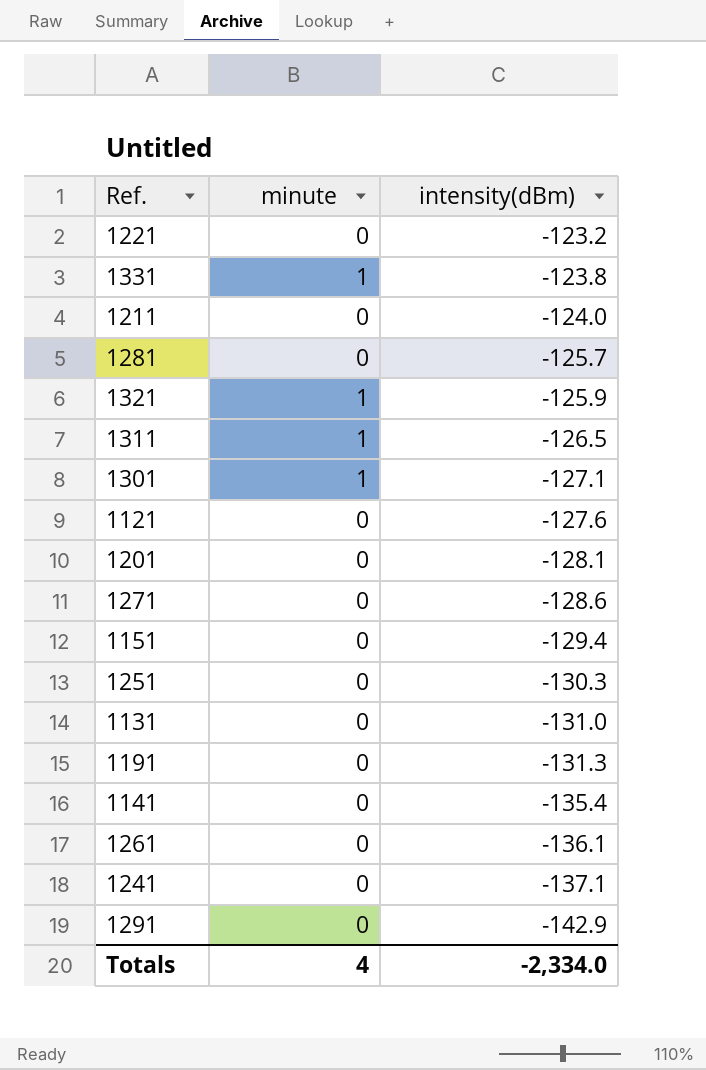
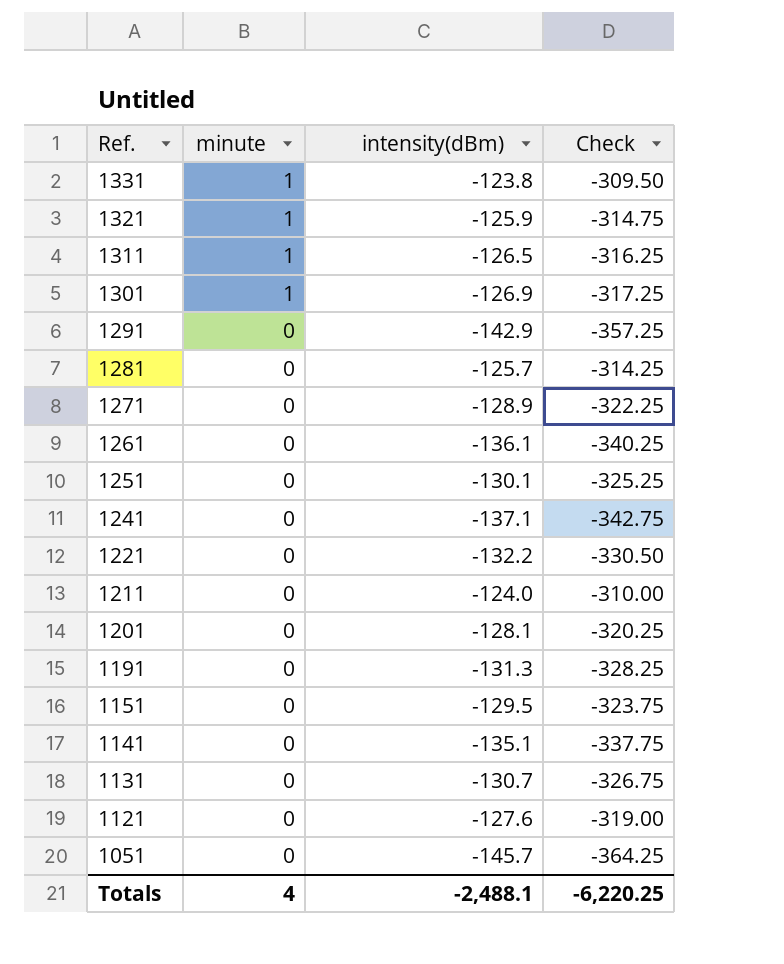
row order: intensity(dBm) descending -> Ref. descending
column Check | formula: none -> [intensity(dBm)] * 2.5
1301 | intensity(dBm): -127.1 -> -126.9
1271 | intensity(dBm): -128.6 -> -128.9
1251 | intensity(dBm): -130.3 -> -130.1
1221 | intensity(dBm): -123.2 -> -132.2
1151 | intensity(dBm): -129.4 -> -129.5
1141 | intensity(dBm): -135.4 -> -135.1
1131 | intensity(dBm): -131.0 -> -130.7
row 1051: none -> 0 | -145.7 | -364.25
Totals | intensity(dBm): -2,334.0 -> -2,488.1

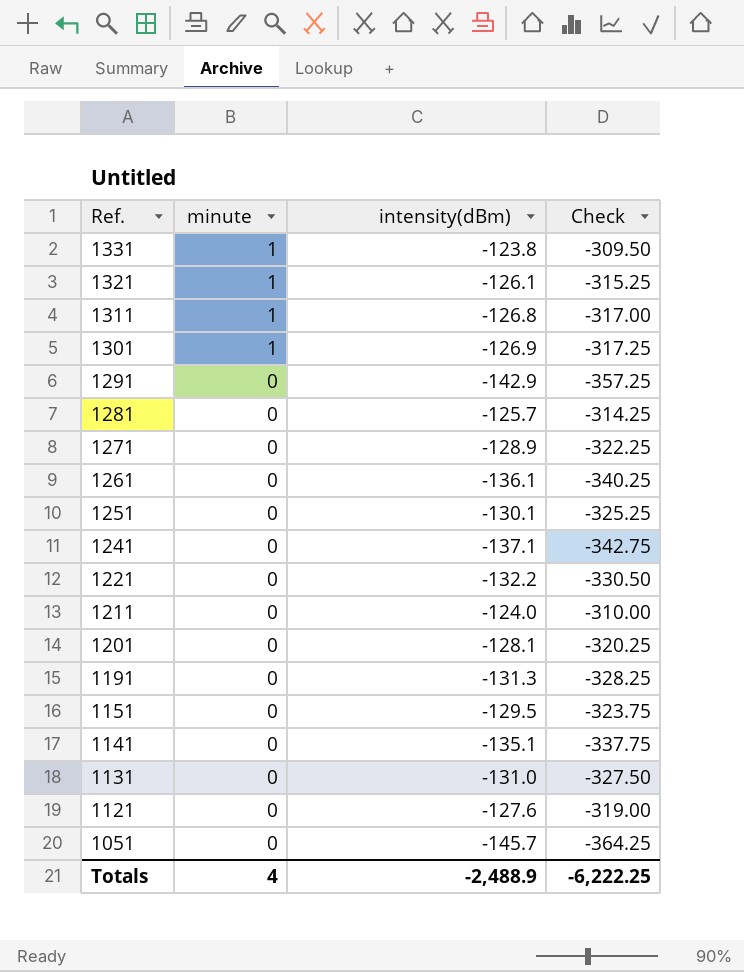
1321 | intensity(dBm): -125.9 -> -126.1
1321 | Check: -314.75 -> -315.25
1311 | intensity(dBm): -126.5 -> -126.8
1311 | Check: -316.25 -> -317.00
1131 | intensity(dBm): -130.7 -> -131.0
1131 | Check: -326.75 -> -327.50
Totals | intensity(dBm): -2,488.1 -> -2,488.9
Totals | Check: -6,220.25 -> -6,222.25

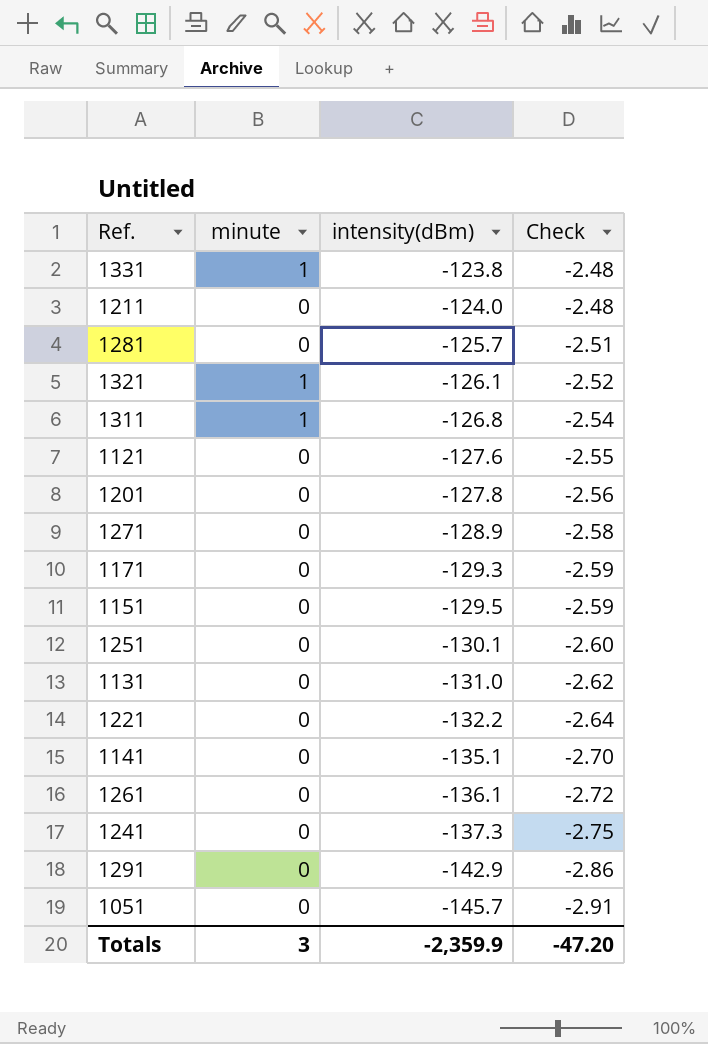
row order: Ref. descending -> intensity(dBm) descending
column Check | formula: [intensity(dBm)] * 2.5 -> [intensity(dBm)] * 0.02
row 1301: 1 | -126.9 | -317.25 -> none
row 1191: 0 | -131.3 | -328.25 -> none
1201 | intensity(dBm): -128.1 -> -127.8
row 1171: none -> 0 | -129.3 | -2.59
1241 | intensity(dBm): -137.1 -> -137.3
Totals | minute: 4 -> 3
Totals | intensity(dBm): -2,488.9 -> -2,359.9
Totals | Check: -6,222.25 -> -47.20

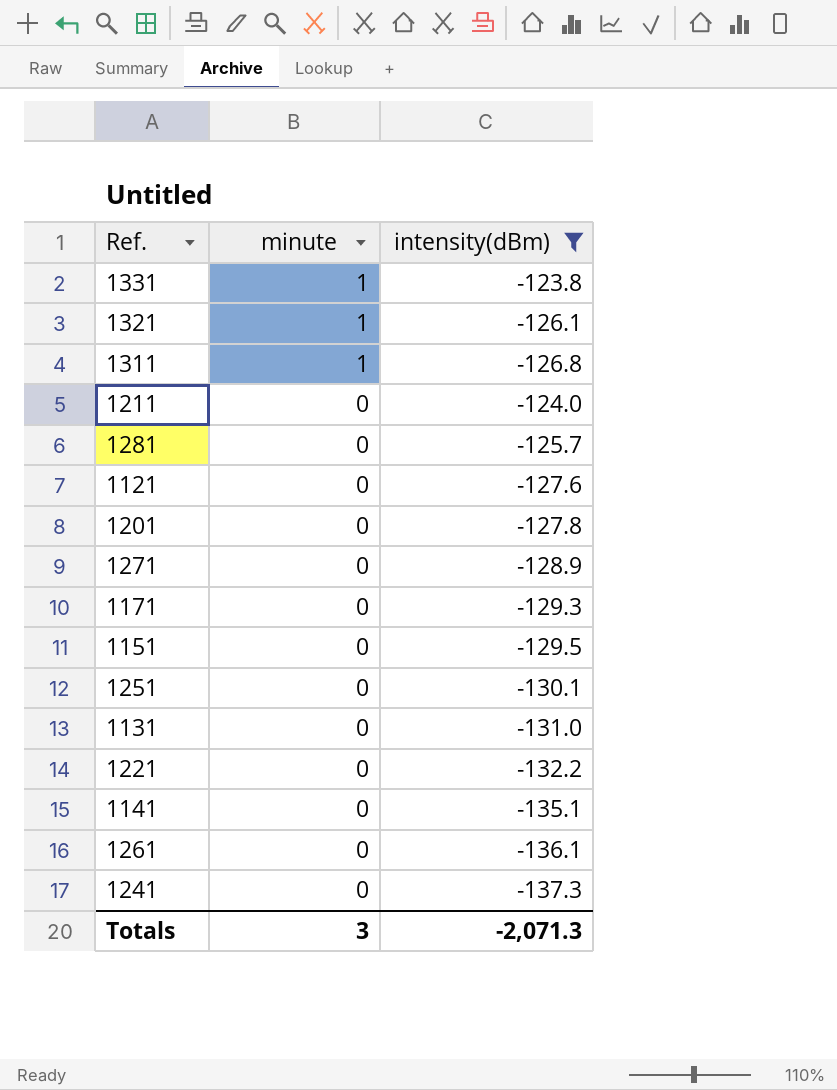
filter: none -> intensity(dBm) >= -137.3
row order: intensity(dBm) descending -> minute descending
column Check | formula: [intensity(dBm)] * 0.02 -> none
Totals | intensity(dBm): -2,359.9 -> -2,071.3

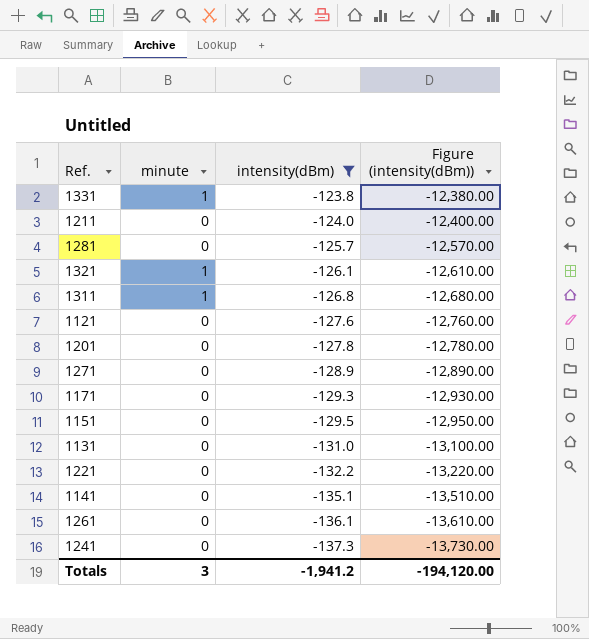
row order: minute descending -> intensity(dBm) descending
column Figure (intensity(dBm)) | formula: none -> [intensity(dBm)] * 100
row 1251: 0 | -130.1 -> none
Totals | intensity(dBm): -2,071.3 -> -1,941.2

